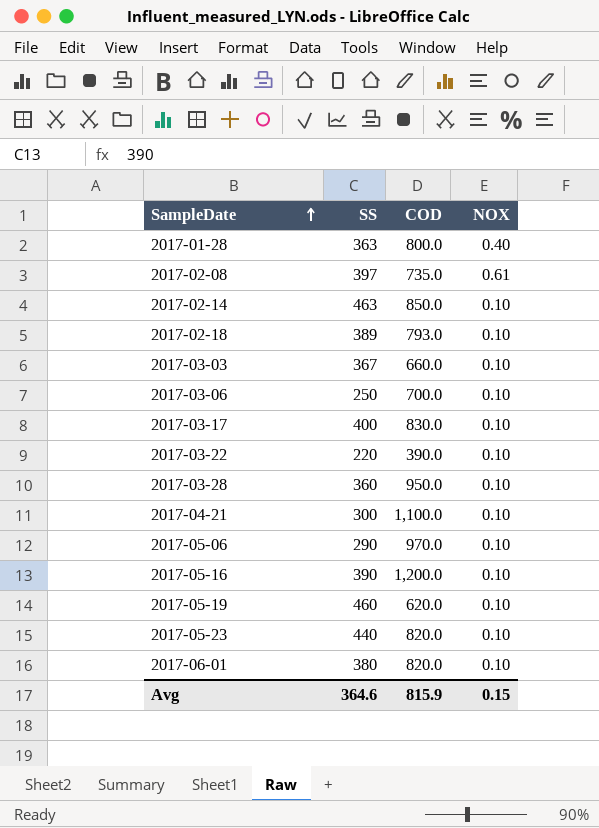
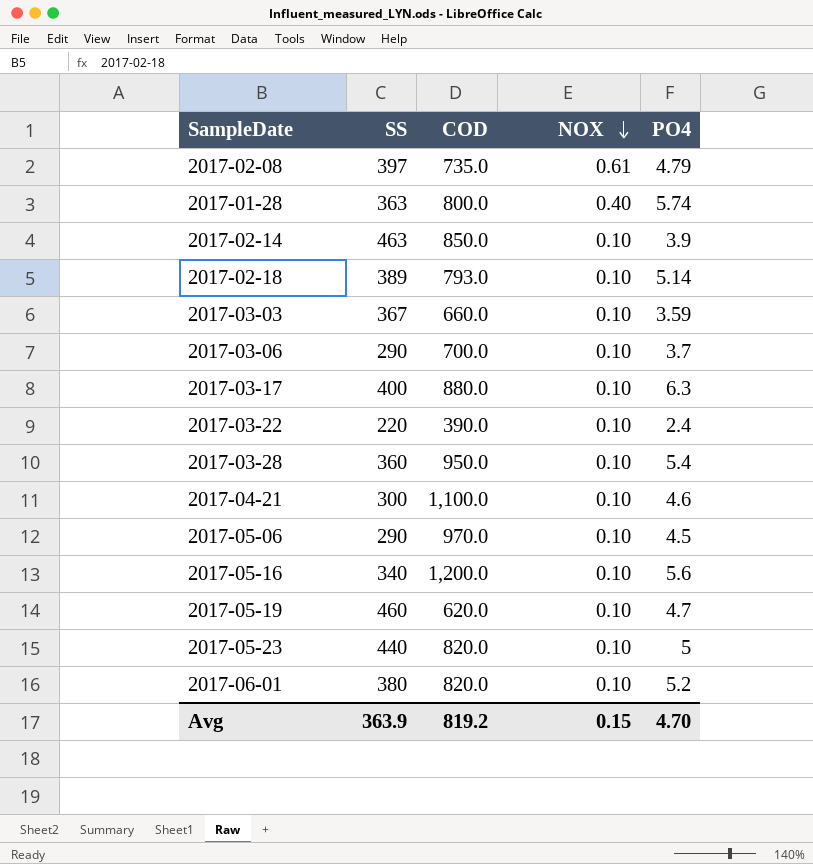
row order: SampleDate ascending -> NOX descending
column PO4 | position: none -> 5
2017-03-06 | SS: 250 -> 290
2017-03-17 | COD: 830.0 -> 880.0
2017-05-16 | SS: 390 -> 340
Avg | SS: 364.6 -> 363.9
Avg | COD: 815.9 -> 819.2

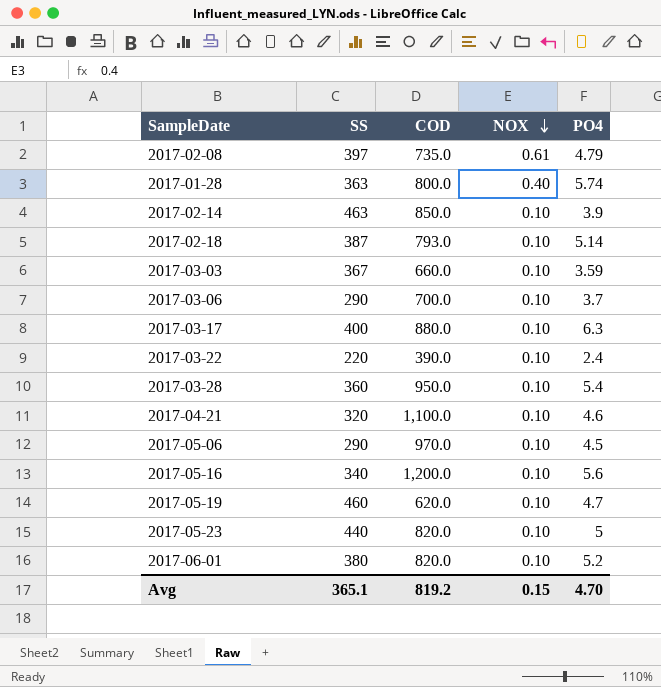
2017-02-18 | SS: 389 -> 387
2017-04-21 | SS: 300 -> 320
Avg | SS: 363.9 -> 365.1

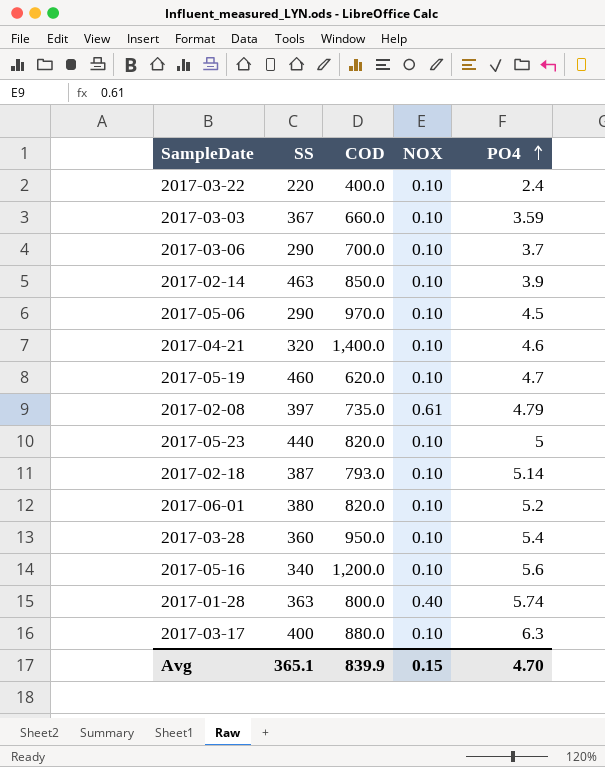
row order: NOX descending -> PO4 ascending
2017-03-22 | COD: 390.0 -> 400.0
2017-04-21 | COD: 1,100.0 -> 1,400.0
Avg | COD: 819.2 -> 839.9

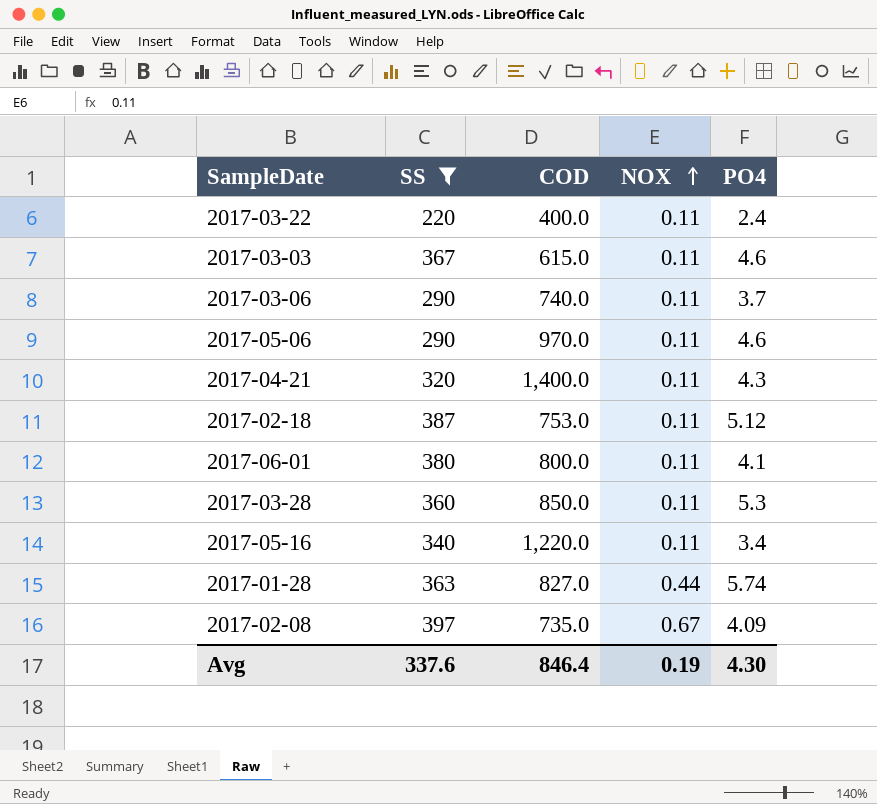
filter: none -> SS <= 397
row order: PO4 ascending -> NOX ascending
2017-03-22 | NOX: 0.10 -> 0.11
2017-03-03 | COD: 660.0 -> 615.0
2017-03-03 | NOX: 0.10 -> 0.11
2017-03-03 | PO4: 3.59 -> 4.6
2017-03-06 | COD: 700.0 -> 740.0
2017-03-06 | NOX: 0.10 -> 0.11
2017-05-06 | NOX: 0.10 -> 0.11
2017-05-06 | PO4: 4.5 -> 4.6
2017-04-21 | NOX: 0.10 -> 0.11
2017-04-21 | PO4: 4.6 -> 4.3
2017-02-18 | COD: 793.0 -> 753.0
2017-02-18 | NOX: 0.10 -> 0.11
2017-02-18 | PO4: 5.14 -> 5.12
2017-06-01 | COD: 820.0 -> 800.0
2017-06-01 | NOX: 0.10 -> 0.11
2017-06-01 | PO4: 5.2 -> 4.1
2017-03-28 | COD: 950.0 -> 850.0
2017-03-28 | NOX: 0.10 -> 0.11
2017-03-28 | PO4: 5.4 -> 5.3
2017-05-16 | COD: 1,200.0 -> 1,220.0
2017-05-16 | NOX: 0.10 -> 0.11
2017-05-16 | PO4: 5.6 -> 3.4
2017-01-28 | COD: 800.0 -> 827.0
2017-01-28 | NOX: 0.40 -> 0.44
2017-02-08 | NOX: 0.61 -> 0.67
2017-02-08 | PO4: 4.79 -> 4.09
Avg | SS: 365.1 -> 337.6
Avg | COD: 839.9 -> 846.4
Avg | NOX: 0.15 -> 0.19
Avg | PO4: 4.70 -> 4.30

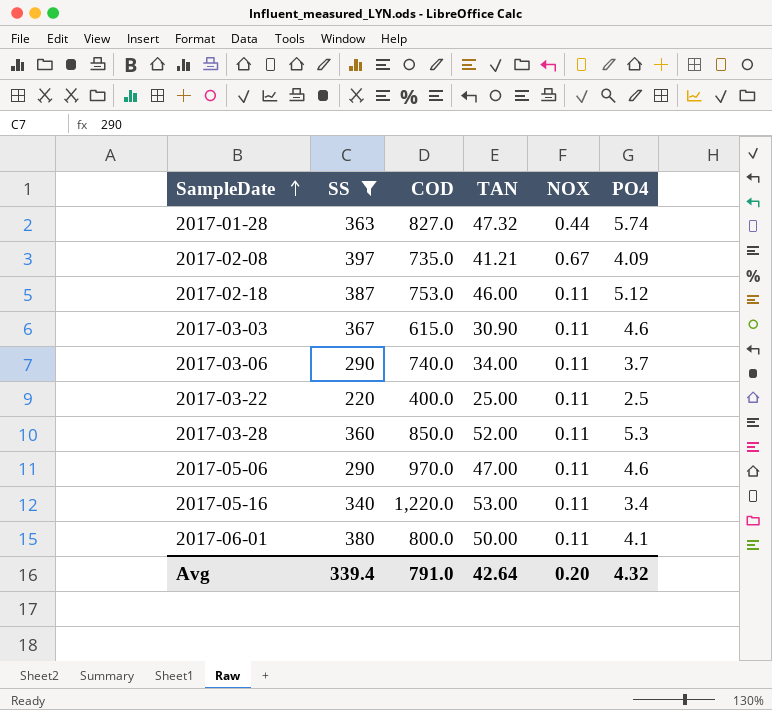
row order: NOX ascending -> SampleDate ascending
column TAN | position: none -> 4
row 2017-04-21: 320 | 1,400.0 | 0.11 | 4.3 -> none
2017-03-22 | PO4: 2.4 -> 2.5
Avg | SS: 337.6 -> 339.4
Avg | COD: 846.4 -> 791.0
Avg | NOX: 0.19 -> 0.20
Avg | PO4: 4.30 -> 4.32

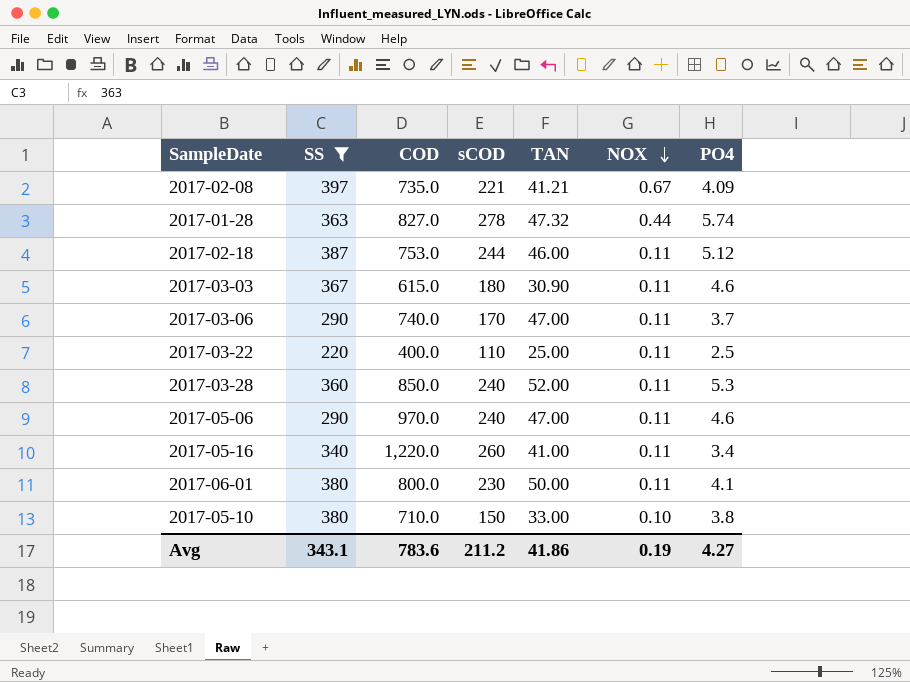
row order: SampleDate ascending -> NOX descending
column sCOD | position: none -> 4
2017-03-06 | TAN: 34.00 -> 47.00
2017-05-16 | TAN: 53.00 -> 41.00
row 2017-05-10: none -> 380 | 710.0 | 150 | 33.00 | 0.10 | 3.8
Avg | SS: 339.4 -> 343.1
Avg | COD: 791.0 -> 783.6
Avg | TAN: 42.64 -> 41.86
Avg | NOX: 0.20 -> 0.19
Avg | PO4: 4.32 -> 4.27

